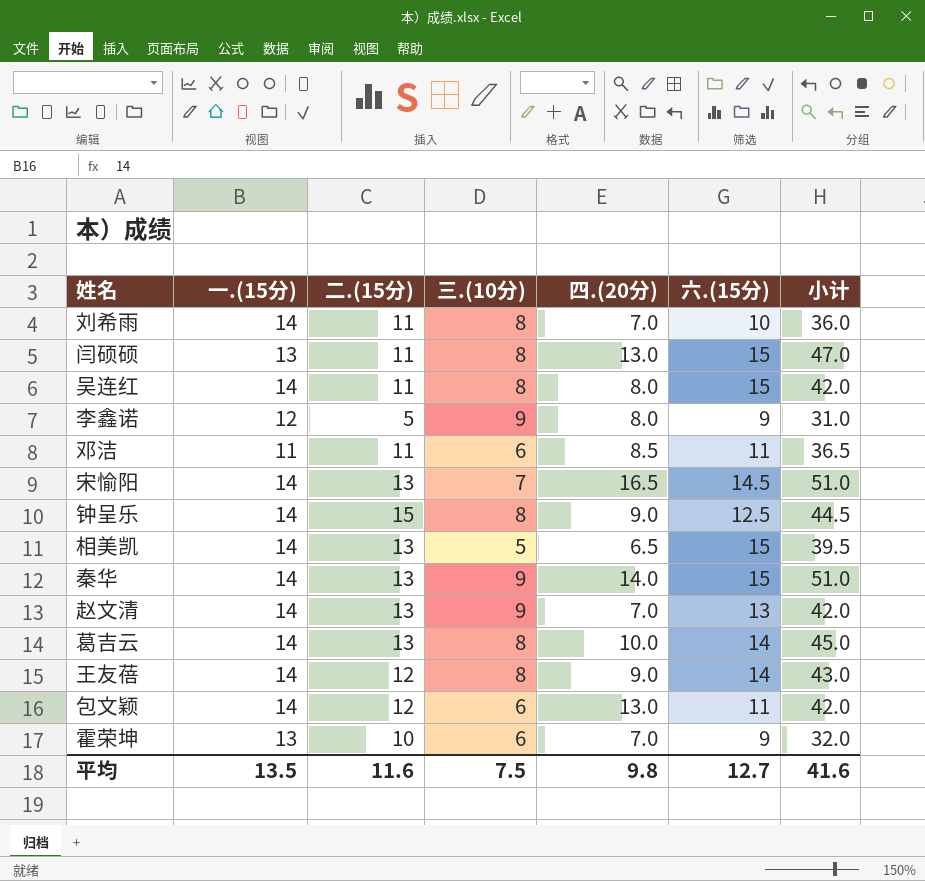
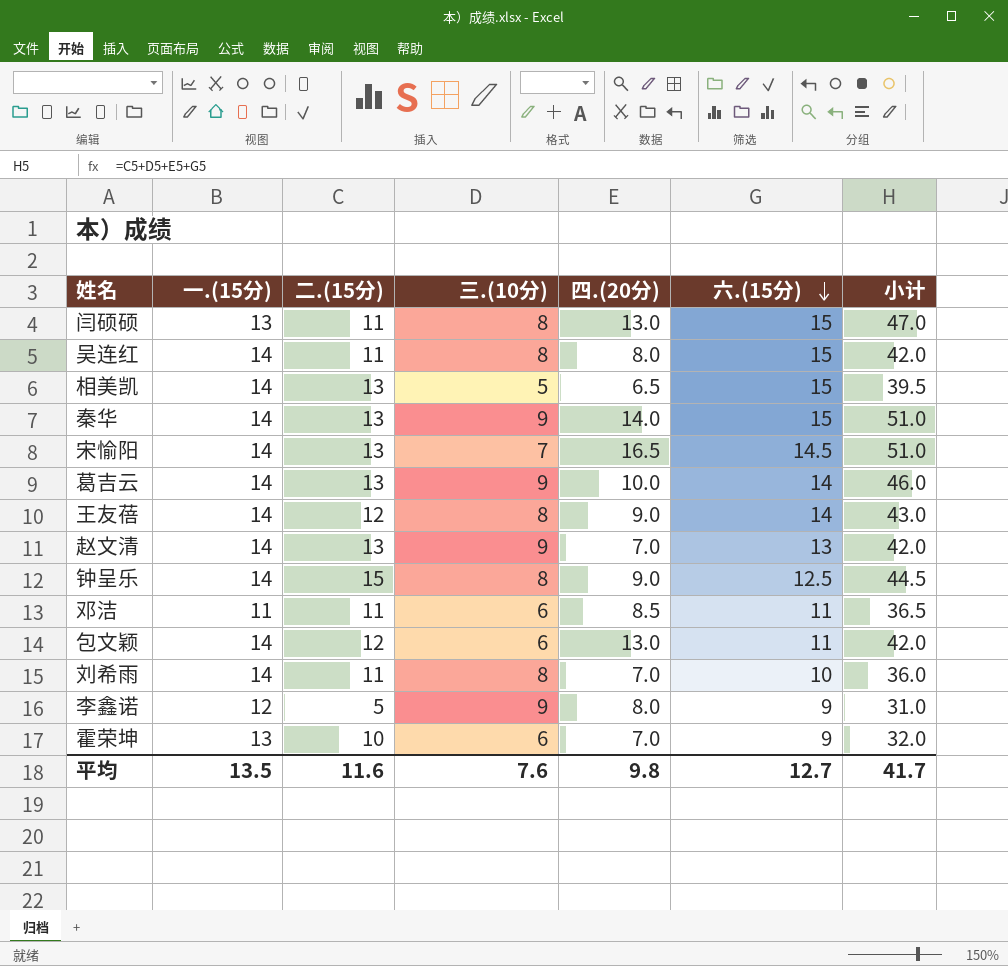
row order: none -> 六.(15分) descending
葛吉云 | 三.(10分): 8 -> 9
葛吉云 | 小计: 45.0 -> 46.0
平均 | 三.(10分): 7.5 -> 7.6
平均 | 小计: 41.6 -> 41.7

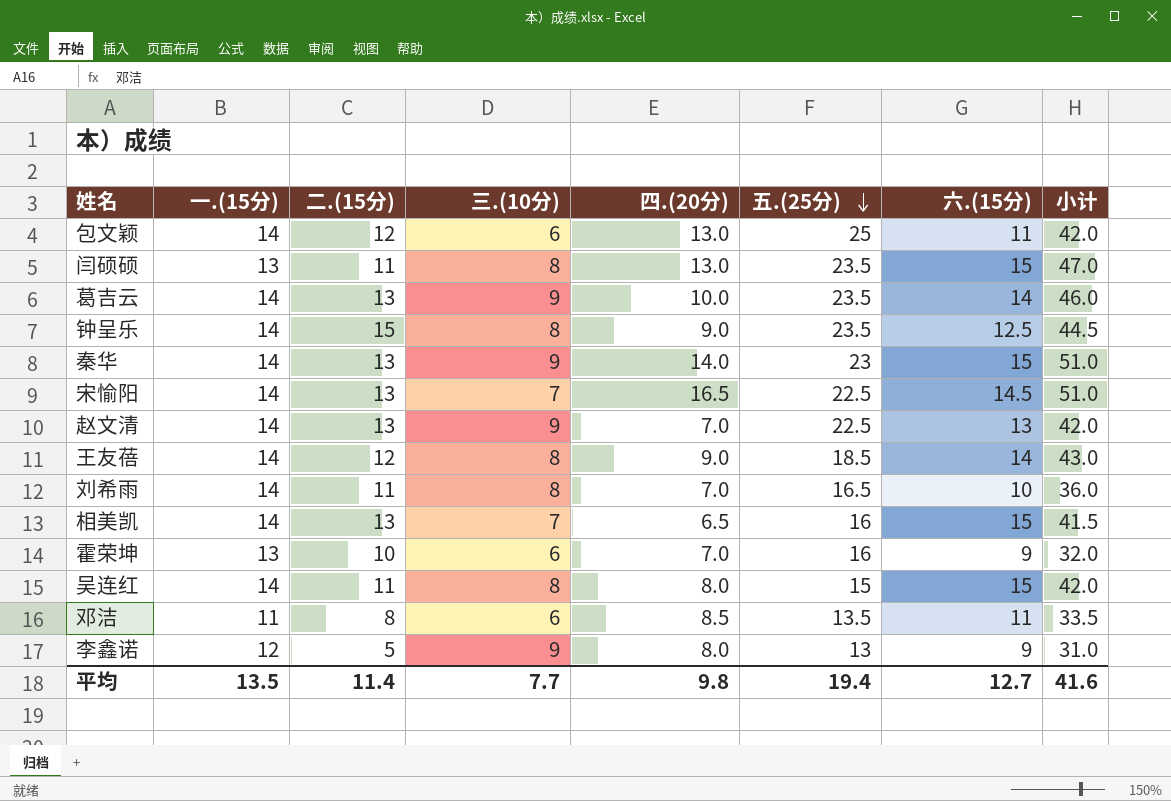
row order: 六.(15分) descending -> 五.(25分) descending
column 五.(25分) | position: none -> 6
相美凯 | 三.(10分): 5 -> 7
相美凯 | 小计: 39.5 -> 41.5
邓洁 | 二.(15分): 11 -> 8
邓洁 | 小计: 36.5 -> 33.5
平均 | 二.(15分): 11.6 -> 11.4
平均 | 三.(10分): 7.6 -> 7.7
平均 | 小计: 41.7 -> 41.6

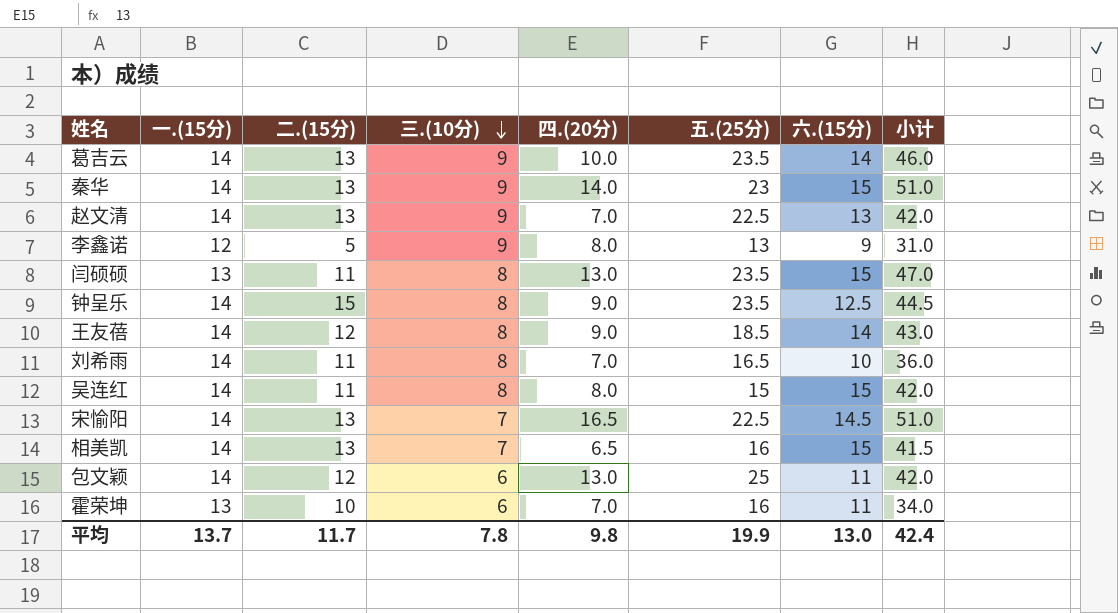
row order: 五.(25分) descending -> 三.(10分) descending
row 邓洁: 11 | 8 | 6 | 8.5 | 13.5 | 11 | 33.5 -> none
霍荣坤 | 六.(15分): 9 -> 11
霍荣坤 | 小计: 32.0 -> 34.0
平均 | 一.(15分): 13.5 -> 13.7
平均 | 二.(15分): 11.4 -> 11.7
平均 | 三.(10分): 7.7 -> 7.8
平均 | 五.(25分): 19.4 -> 19.9
平均 | 六.(15分): 12.7 -> 13.0
平均 | 小计: 41.6 -> 42.4

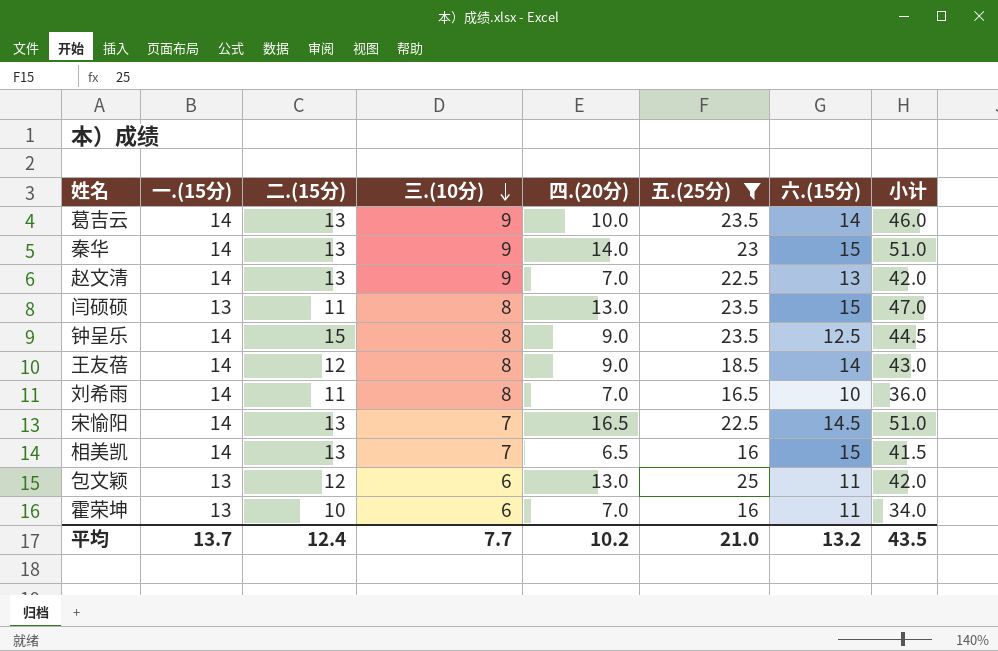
filter: none -> 五.(25分) >= 16
包文颖 | 一.(15分): 14 -> 13
平均 | 二.(15分): 11.7 -> 12.4
平均 | 三.(10分): 7.8 -> 7.7
平均 | 四.(20分): 9.8 -> 10.2
平均 | 五.(25分): 19.9 -> 21.0
平均 | 六.(15分): 13.0 -> 13.2
平均 | 小计: 42.4 -> 43.5

